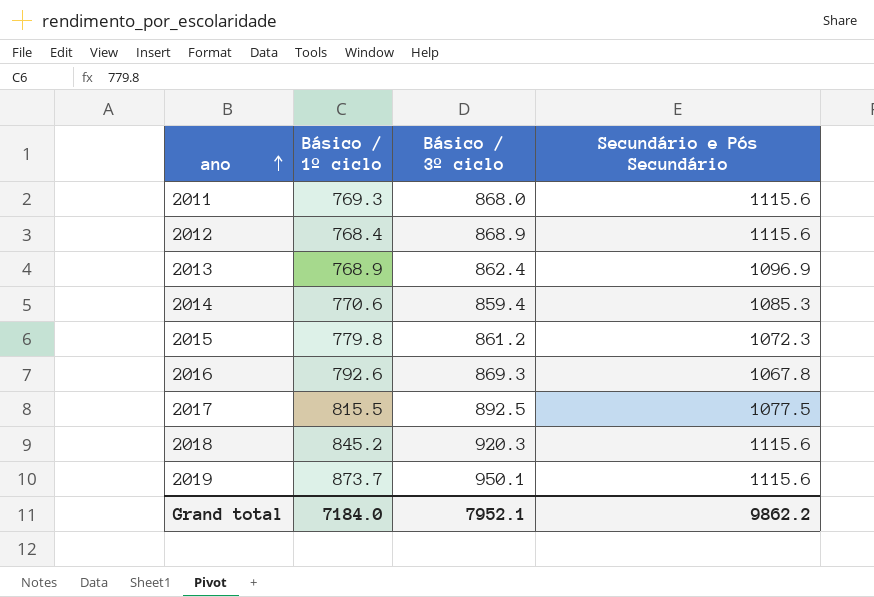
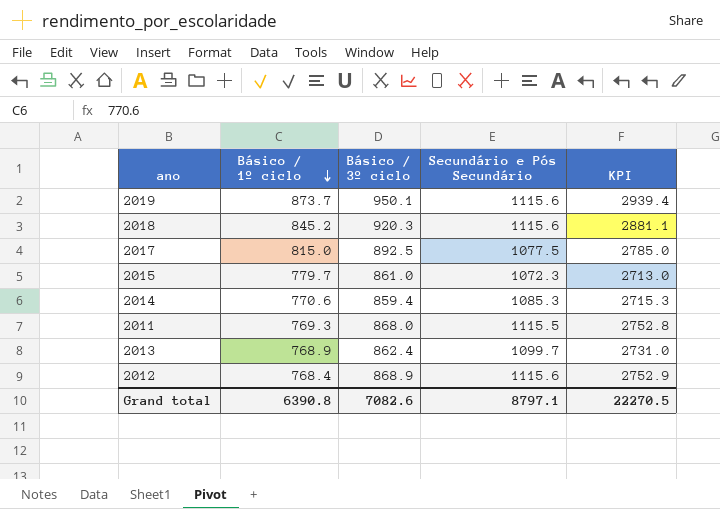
row order: ano ascending -> Básico / 1º ciclo descending
column KPI | formula: none -> [Básico / 1º ciclo] + [Básico / 3º ciclo] + [Secundário e Pós Secundário]
row 2016: 792.6 | 869.3 | 1067.8 -> none
2017 | Básico / 1º ciclo: 815.5 -> 815.0
2015 | Básico / 1º ciclo: 779.8 -> 779.7
2015 | Básico / 3º ciclo: 861.2 -> 861.0
2011 | Secundário e Pós Secundário: 1115.6 -> 1115.5
2013 | Secundário e Pós Secundário: 1096.9 -> 1099.7
Grand total | Básico / 1º ciclo: 7184.0 -> 6390.8
Grand total | Básico / 3º ciclo: 7952.1 -> 7082.6
Grand total | Secundário e Pós Secundário: 9862.2 -> 8797.1

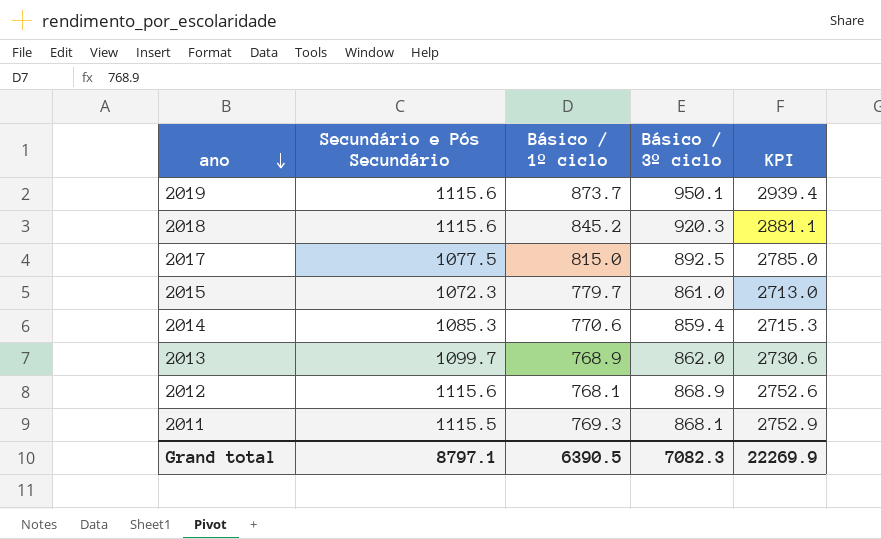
row order: Básico / 1º ciclo descending -> ano descending
column Secundário e Pós Secundário | position: 4 -> 2
2013 | Básico / 3º ciclo: 862.4 -> 862.0
2013 | KPI: 2731.0 -> 2730.6
2012 | Básico / 1º ciclo: 768.4 -> 768.1
2012 | KPI: 2752.9 -> 2752.6
2011 | Básico / 3º ciclo: 868.0 -> 868.1
2011 | KPI: 2752.8 -> 2752.9
Grand total | Básico / 1º ciclo: 6390.8 -> 6390.5
Grand total | Básico / 3º ciclo: 7082.6 -> 7082.3
Grand total | KPI: 22270.5 -> 22269.9

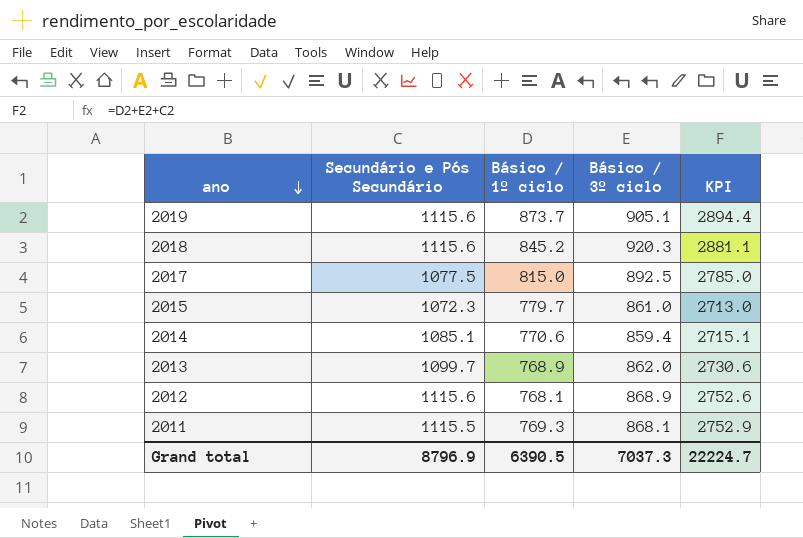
2019 | Básico / 3º ciclo: 950.1 -> 905.1
2019 | KPI: 2939.4 -> 2894.4
2014 | Secundário e Pós Secundário: 1085.3 -> 1085.1
2014 | KPI: 2715.3 -> 2715.1
Grand total | Secundário e Pós Secundário: 8797.1 -> 8796.9
Grand total | Básico / 3º ciclo: 7082.3 -> 7037.3
Grand total | KPI: 22269.9 -> 22224.7

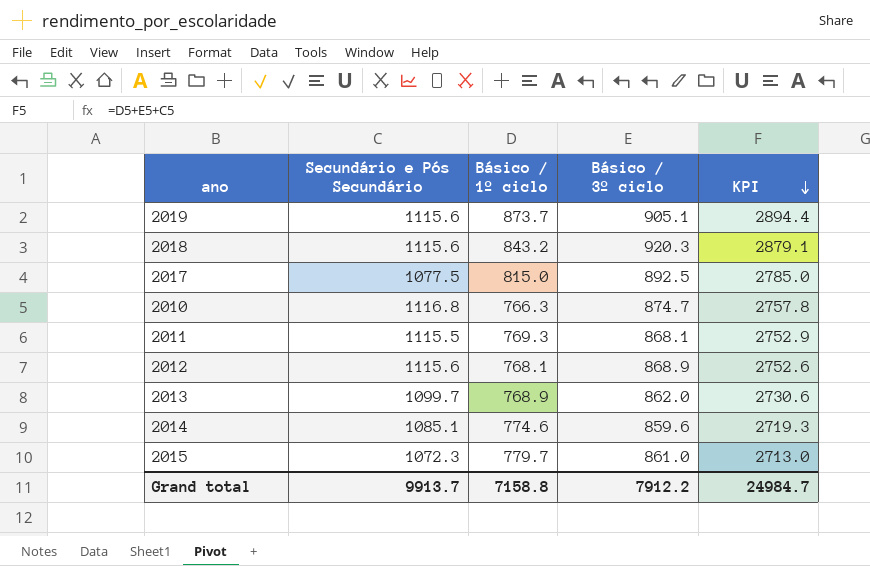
row order: ano descending -> KPI descending
2018 | Básico / 1º ciclo: 845.2 -> 843.2
2018 | KPI: 2881.1 -> 2879.1
row 2010: none -> 1116.8 | 766.3 | 874.7 | 2757.8
2014 | Básico / 1º ciclo: 770.6 -> 774.6
2014 | Básico / 3º ciclo: 859.4 -> 859.6
2014 | KPI: 2715.1 -> 2719.3
Grand total | Secundário e Pós Secundário: 8796.9 -> 9913.7
Grand total | Básico / 1º ciclo: 6390.5 -> 7158.8
Grand total | Básico / 3º ciclo: 7037.3 -> 7912.2
Grand total | KPI: 22224.7 -> 24984.7

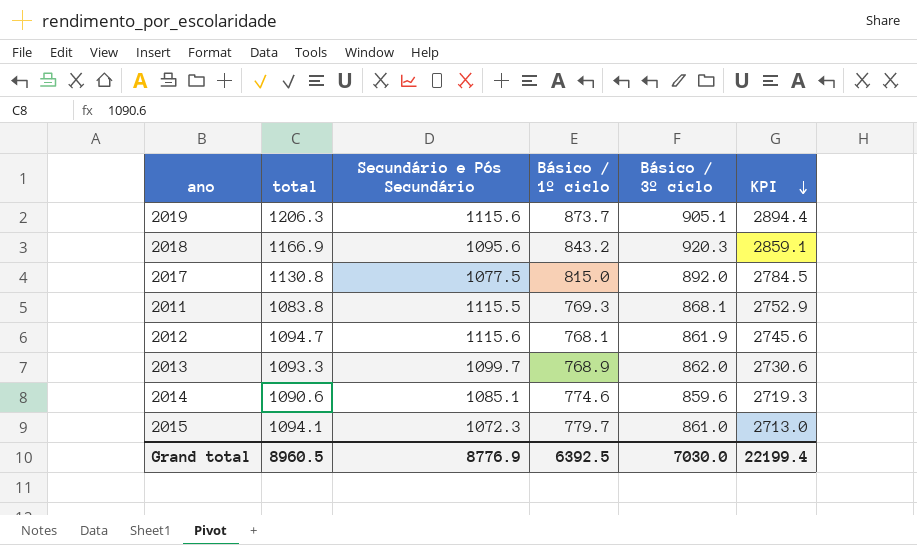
column total | position: none -> 2
row 2010: 1116.8 | 766.3 | 874.7 | 2757.8 -> none
2018 | Secundário e Pós Secundário: 1115.6 -> 1095.6
2018 | KPI: 2879.1 -> 2859.1
2017 | Básico / 3º ciclo: 892.5 -> 892.0
2017 | KPI: 2785.0 -> 2784.5
2012 | Básico / 3º ciclo: 868.9 -> 861.9
2012 | KPI: 2752.6 -> 2745.6
Grand total | Secundário e Pós Secundário: 9913.7 -> 8776.9
Grand total | Básico / 1º ciclo: 7158.8 -> 6392.5
Grand total | Básico / 3º ciclo: 7912.2 -> 7030.0
Grand total | KPI: 24984.7 -> 22199.4

